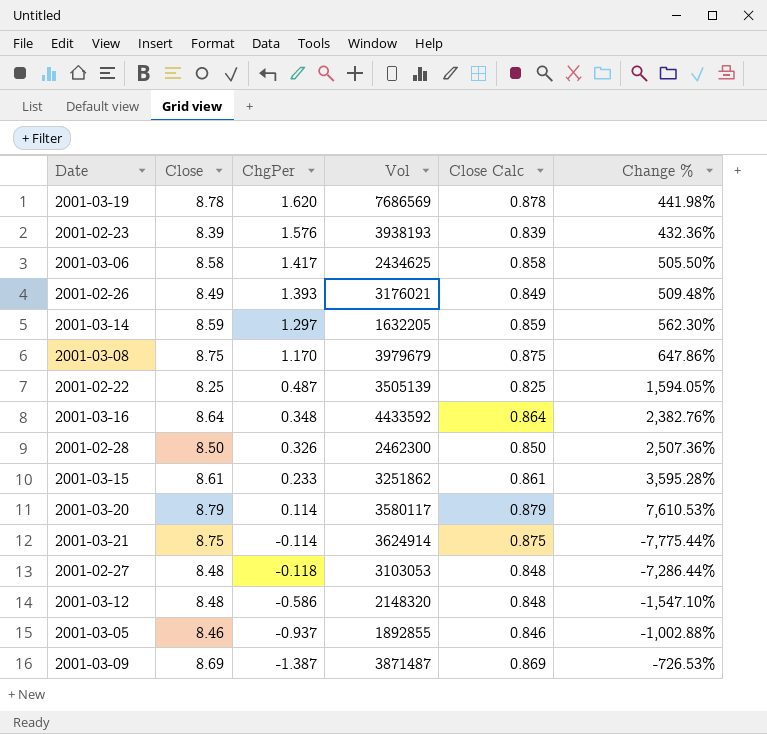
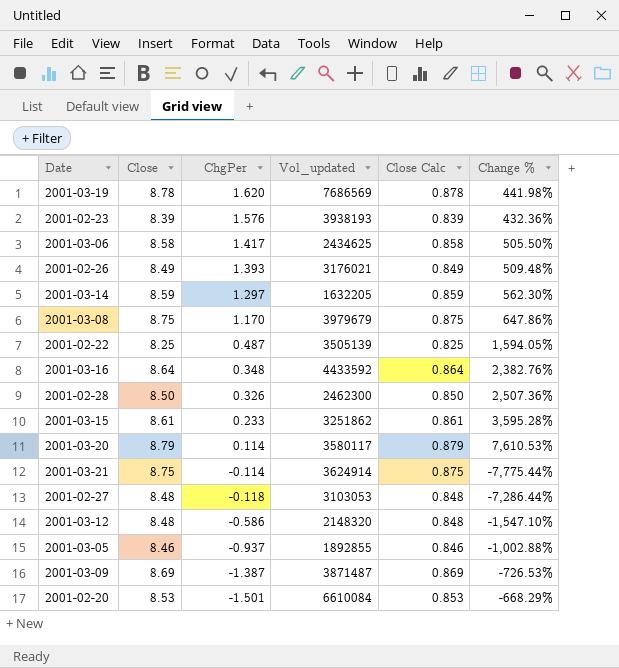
column name: Vol -> Vol_updated
row 2001-02-20: none -> 8.53 | -1.501 | 6610084 | 0.853 | -668.29%

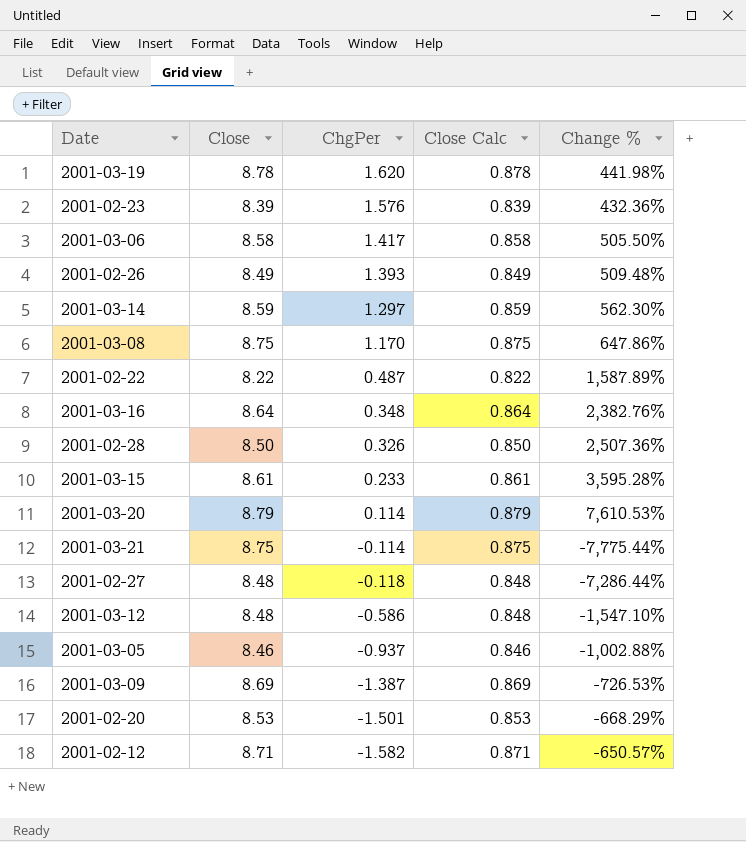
column Vol_updated | position: 4 -> none
2001-02-22 | Close: 8.25 -> 8.22
2001-02-22 | Close Calc: 0.825 -> 0.822
2001-02-22 | Change %: 1,594.05% -> 1,587.89%
row 2001-02-12: none -> 8.71 | -1.582 | 0.871 | -650.57%

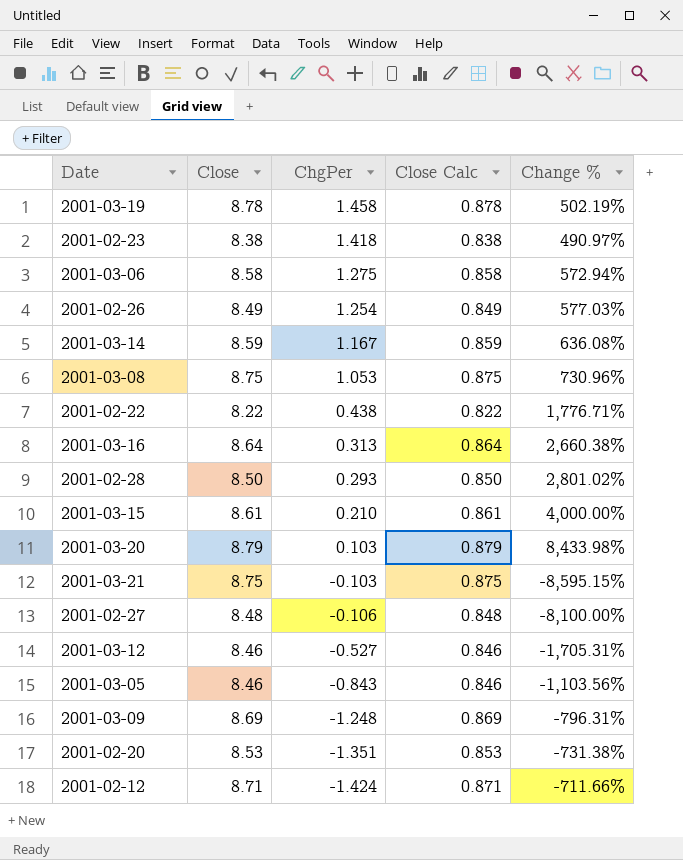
2001-03-19 | ChgPer: 1.620 -> 1.458
2001-03-19 | Change %: 441.98% -> 502.19%
2001-02-23 | Close: 8.39 -> 8.38
2001-02-23 | ChgPer: 1.576 -> 1.418
2001-02-23 | Close Calc: 0.839 -> 0.838
2001-02-23 | Change %: 432.36% -> 490.97%
2001-03-06 | ChgPer: 1.417 -> 1.275
2001-03-06 | Change %: 505.50% -> 572.94%
2001-02-26 | ChgPer: 1.393 -> 1.254
2001-02-26 | Change %: 509.48% -> 577.03%
2001-03-14 | ChgPer: 1.297 -> 1.167
2001-03-14 | Change %: 562.30% -> 636.08%
2001-03-08 | ChgPer: 1.170 -> 1.053
2001-03-08 | Change %: 647.86% -> 730.96%
2001-02-22 | ChgPer: 0.487 -> 0.438
2001-02-22 | Change %: 1,587.89% -> 1,776.71%
2001-03-16 | ChgPer: 0.348 -> 0.313
2001-03-16 | Change %: 2,382.76% -> 2,660.38%
2001-02-28 | ChgPer: 0.326 -> 0.293
2001-02-28 | Change %: 2,507.36% -> 2,801.02%
2001-03-15 | ChgPer: 0.233 -> 0.210
2001-03-15 | Change %: 3,595.28% -> 4,000.00%
2001-03-20 | ChgPer: 0.114 -> 0.103
2001-03-20 | Change %: 7,610.53% -> 8,433.98%
2001-03-21 | ChgPer: -0.114 -> -0.103
2001-03-21 | Change %: -7,775.44% -> -8,595.15%
2001-02-27 | ChgPer: -0.118 -> -0.106
2001-02-27 | Change %: -7,286.44% -> -8,100.00%
2001-03-12 | Close: 8.48 -> 8.46
2001-03-12 | ChgPer: -0.586 -> -0.527
2001-03-12 | Close Calc: 0.848 -> 0.846
2001-03-12 | Change %: -1,547.10% -> -1,705.31%
2001-03-05 | ChgPer: -0.937 -> -0.843
2001-03-05 | Change %: -1,002.88% -> -1,103.56%
2001-03-09 | ChgPer: -1.387 -> -1.248
2001-03-09 | Change %: -726.53% -> -796.31%
2001-02-20 | ChgPer: -1.501 -> -1.351
2001-02-20 | Change %: -668.29% -> -731.38%
2001-02-12 | ChgPer: -1.582 -> -1.424
2001-02-12 | Change %: -650.57% -> -711.66%

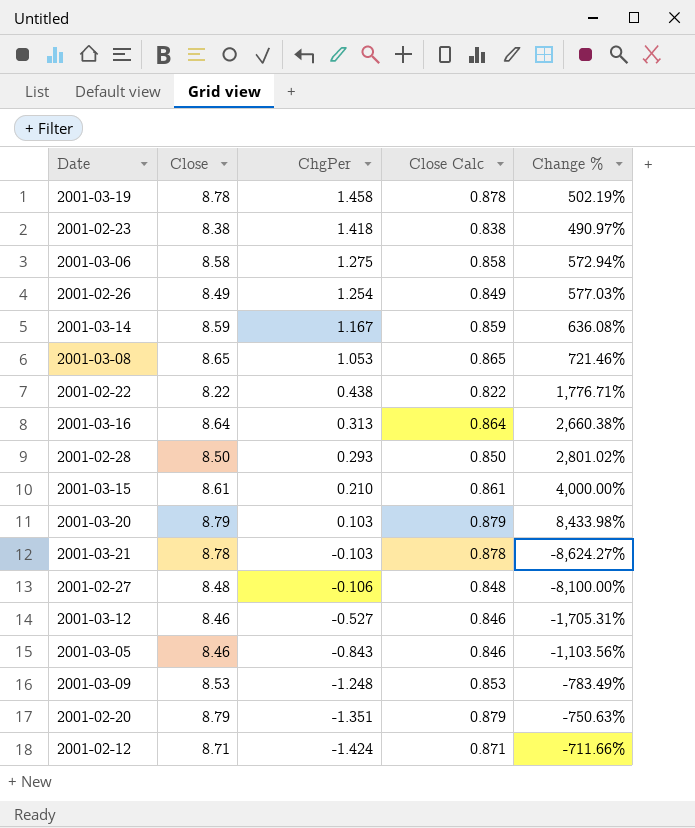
2001-03-08 | Close: 8.75 -> 8.65
2001-03-08 | Close Calc: 0.875 -> 0.865
2001-03-08 | Change %: 730.96% -> 721.46%
2001-03-21 | Close: 8.75 -> 8.78
2001-03-21 | Close Calc: 0.875 -> 0.878
2001-03-21 | Change %: -8,595.15% -> -8,624.27%
2001-03-09 | Close: 8.69 -> 8.53
2001-03-09 | Close Calc: 0.869 -> 0.853
2001-03-09 | Change %: -796.31% -> -783.49%
2001-02-20 | Close: 8.53 -> 8.79
2001-02-20 | Close Calc: 0.853 -> 0.879
2001-02-20 | Change %: -731.38% -> -750.63%

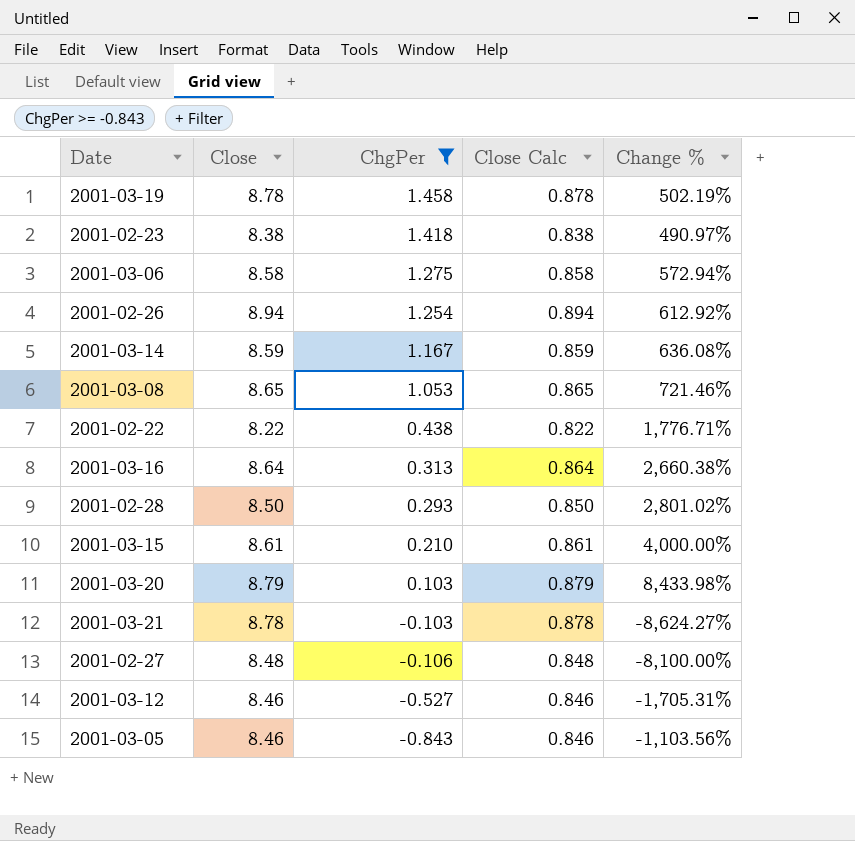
filter: none -> ChgPer >= -0.843
2001-02-26 | Close: 8.49 -> 8.94
2001-02-26 | Close Calc: 0.849 -> 0.894
2001-02-26 | Change %: 577.03% -> 612.92%

